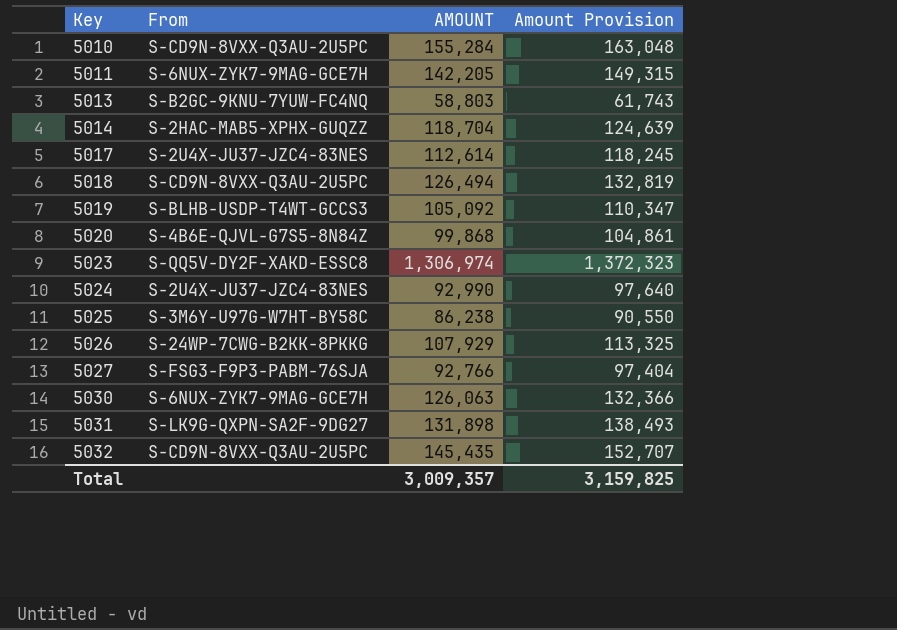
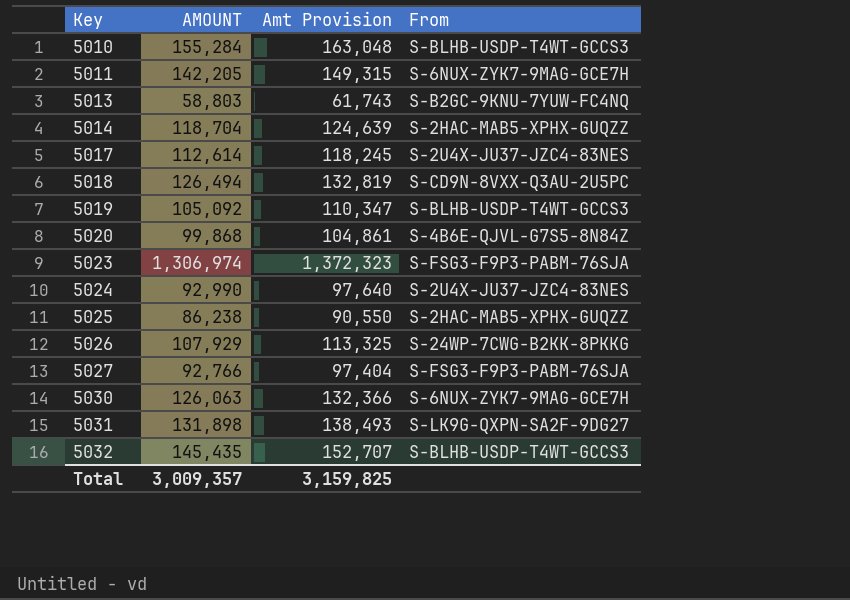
column name: Amount Provision -> Amt Provision
column From | position: 2 -> 4
5010 | From: S-CD9N-8VXX-Q3AU-2U5PC -> S-BLHB-USDP-T4WT-GCCS3
5023 | From: S-QQ5V-DY2F-XAKD-ESSC8 -> S-FSG3-F9P3-PABM-76SJA
5025 | From: S-3M6Y-U97G-W7HT-BY58C -> S-2HAC-MAB5-XPHX-GUQZZ
5032 | From: S-CD9N-8VXX-Q3AU-2U5PC -> S-BLHB-USDP-T4WT-GCCS3

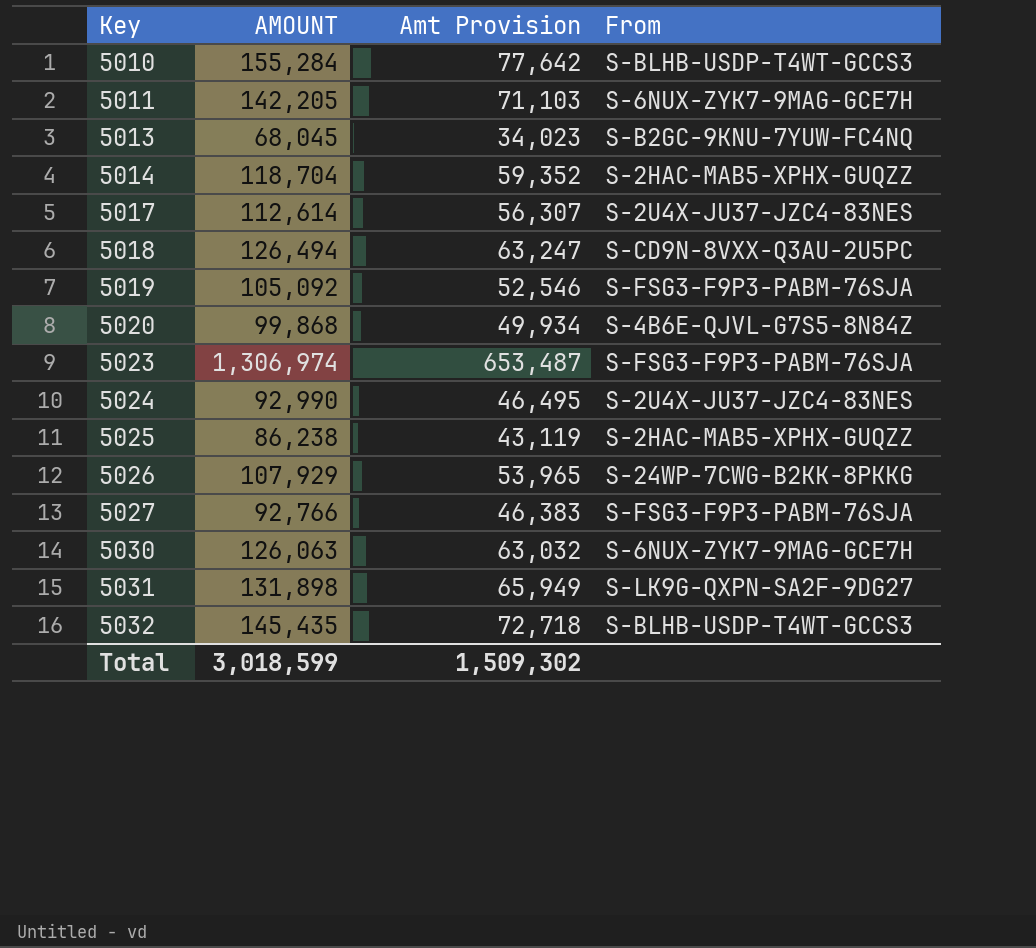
column Amt Provision | formula: [AMOUNT] * 1.05 -> [AMOUNT] * 0.5
5013 | AMOUNT: 58,803 -> 68,045
5019 | From: S-BLHB-USDP-T4WT-GCCS3 -> S-FSG3-F9P3-PABM-76SJA
Total | AMOUNT: 3,009,357 -> 3,018,599
Total | Amt Provision: 3,159,825 -> 1,509,302

